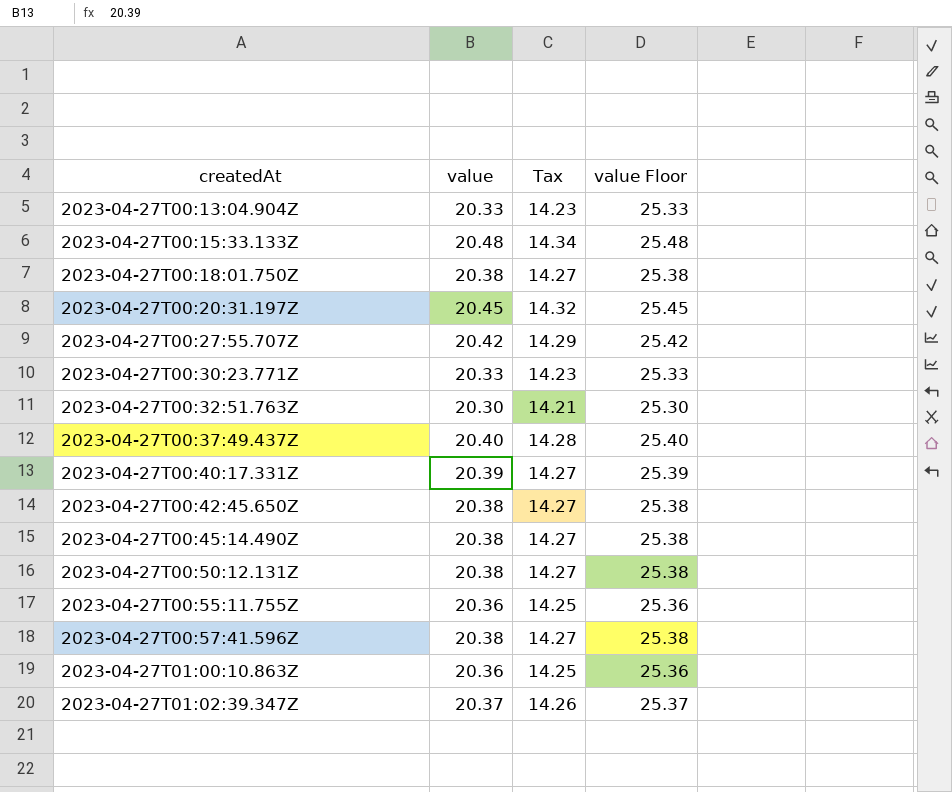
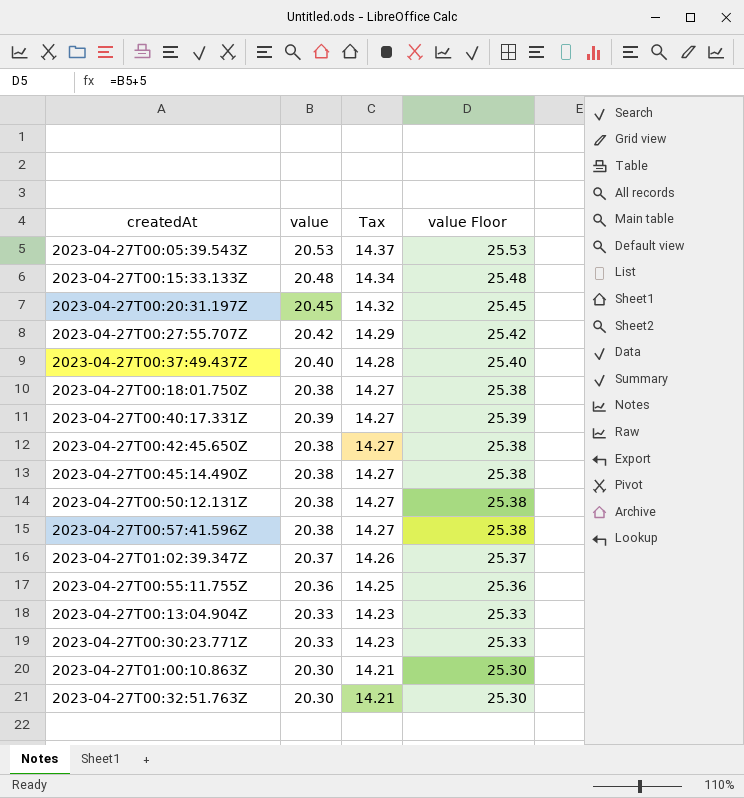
row order: createdAt ascending -> Tax descending
row 2023-04-27T00:05:39.543Z: none -> 20.53 | 14.37 | 25.53
2023-04-27T01:00:10.863Z | value: 20.36 -> 20.30
2023-04-27T01:00:10.863Z | Tax: 14.25 -> 14.21
2023-04-27T01:00:10.863Z | value Floor: 25.36 -> 25.30

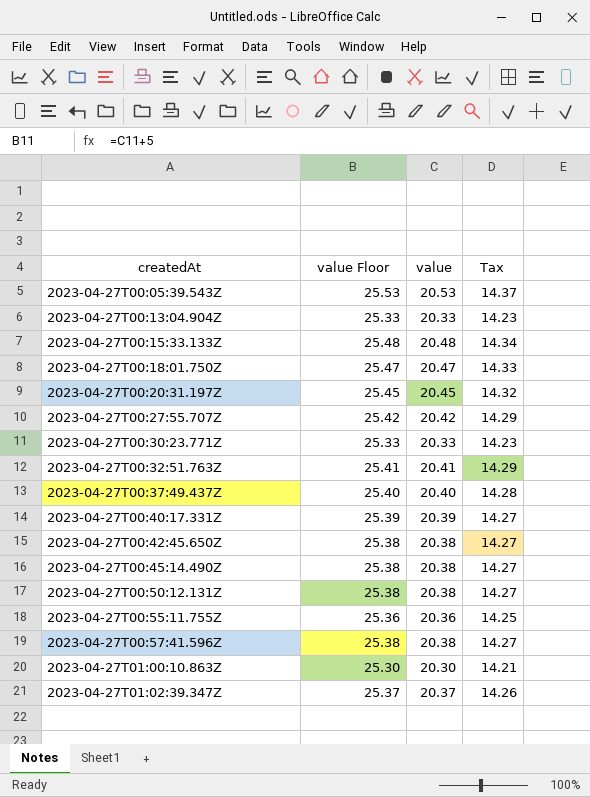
row order: Tax descending -> createdAt ascending
column value Floor | position: 4 -> 2
2023-04-27T00:18:01.750Z | value Floor: 25.38 -> 25.47
2023-04-27T00:18:01.750Z | value: 20.38 -> 20.47
2023-04-27T00:18:01.750Z | Tax: 14.27 -> 14.33
2023-04-27T00:32:51.763Z | value Floor: 25.30 -> 25.41
2023-04-27T00:32:51.763Z | value: 20.30 -> 20.41
2023-04-27T00:32:51.763Z | Tax: 14.21 -> 14.29

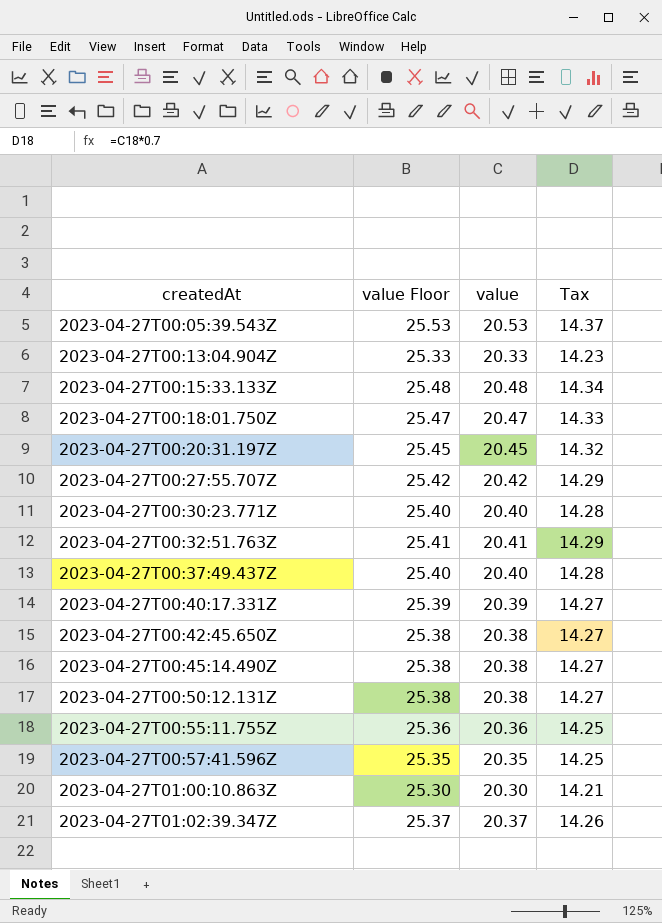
2023-04-27T00:30:23.771Z | value Floor: 25.33 -> 25.40
2023-04-27T00:30:23.771Z | value: 20.33 -> 20.40
2023-04-27T00:30:23.771Z | Tax: 14.23 -> 14.28
2023-04-27T00:57:41.596Z | value Floor: 25.38 -> 25.35
2023-04-27T00:57:41.596Z | value: 20.38 -> 20.35
2023-04-27T00:57:41.596Z | Tax: 14.27 -> 14.25

